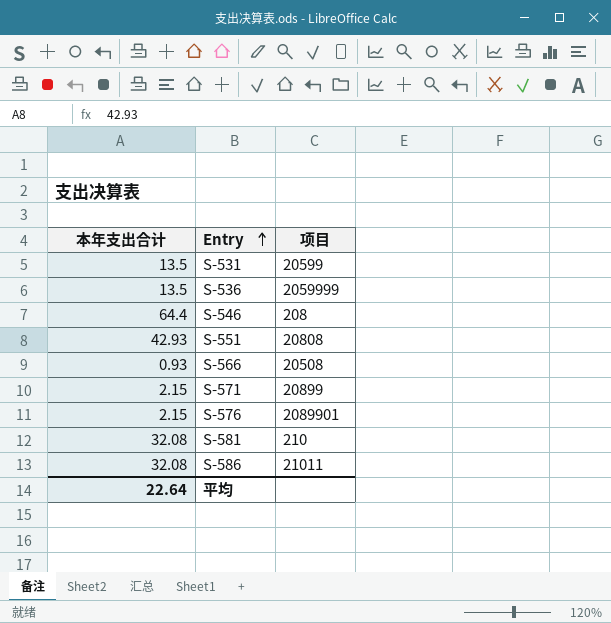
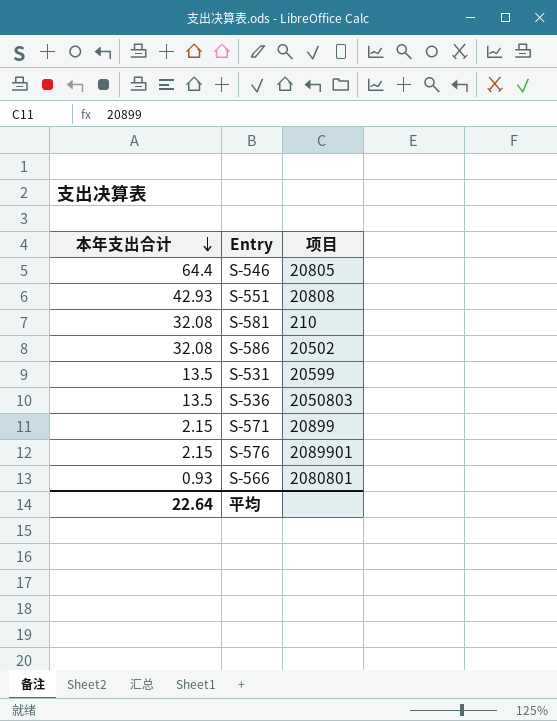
row order: Entry ascending -> 本年支出合计 descending
S-546 | 项目: 208 -> 20805
S-586 | 项目: 21011 -> 20502
S-536 | 项目: 2059999 -> 2050803
S-566 | 项目: 20508 -> 2080801

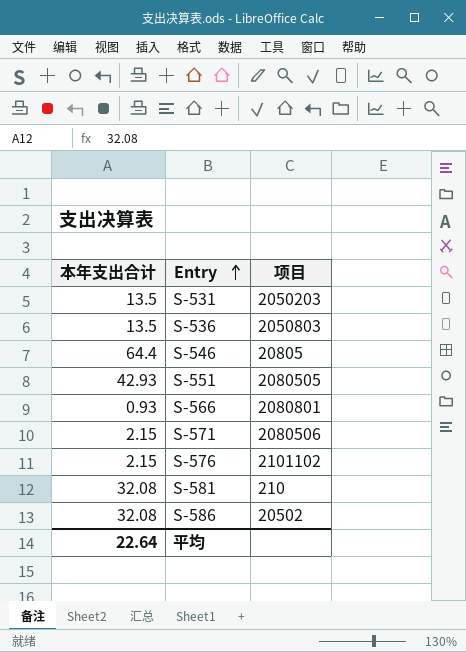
row order: 本年支出合计 descending -> Entry ascending
S-531 | 项目: 20599 -> 2050203
S-551 | 项目: 20808 -> 2080505
S-571 | 项目: 20899 -> 2080506
S-576 | 项目: 2089901 -> 2101102

